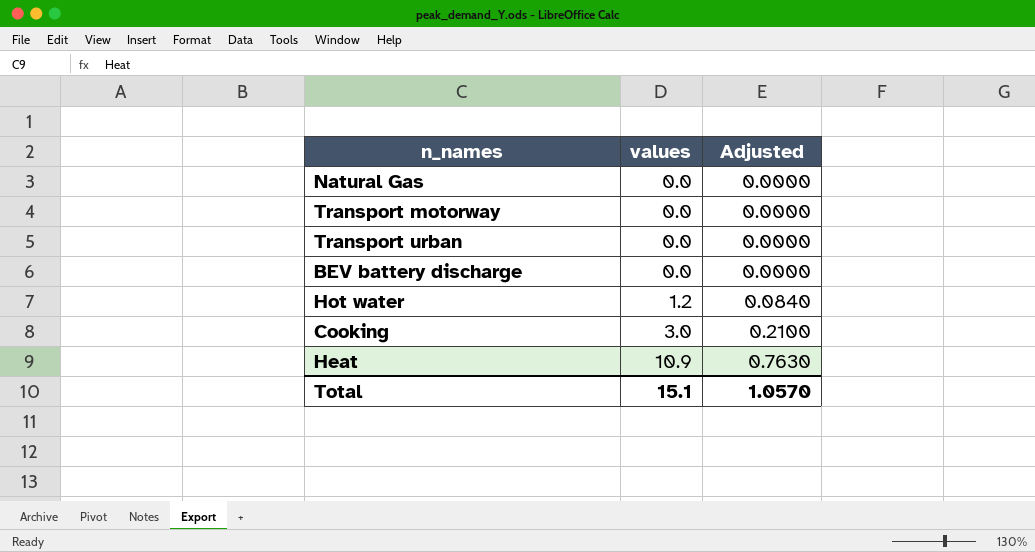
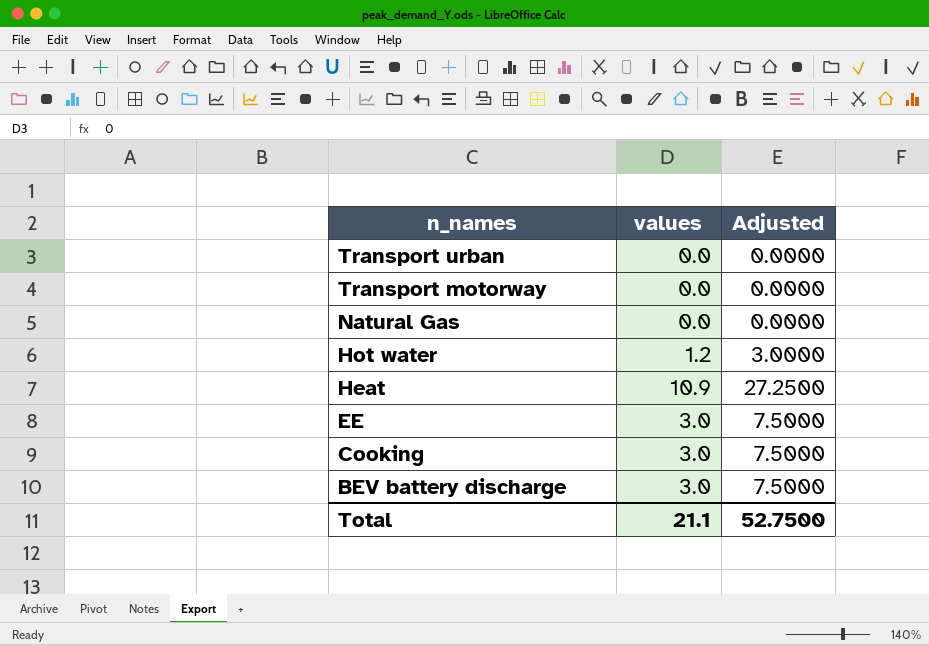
row order: values ascending -> n_names descending
column Adjusted | formula: [values] * 0.07 -> [values] * 2.5
row EE: none -> 3.0 | 7.5000
BEV battery discharge | values: 0.0 -> 3.0
Total | values: 15.1 -> 21.1
Total | Adjusted: 1.0570 -> 52.7500

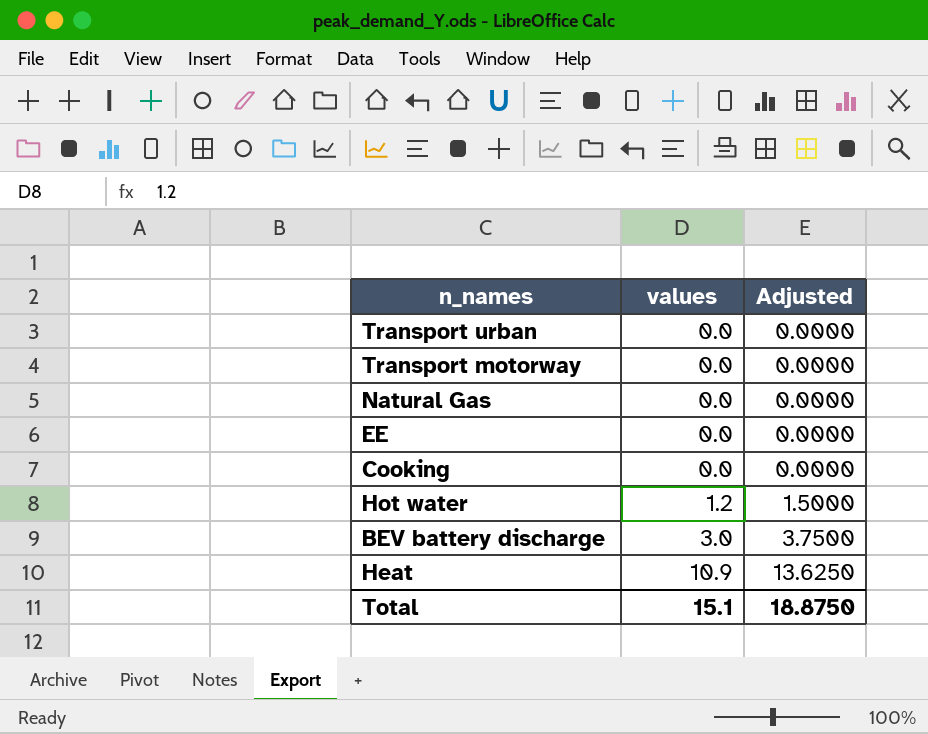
row order: n_names descending -> values ascending
column Adjusted | formula: [values] * 2.5 -> [values] * 1.25
EE | values: 3.0 -> 0.0
Cooking | values: 3.0 -> 0.0
Total | values: 21.1 -> 15.1
Total | Adjusted: 52.7500 -> 18.8750

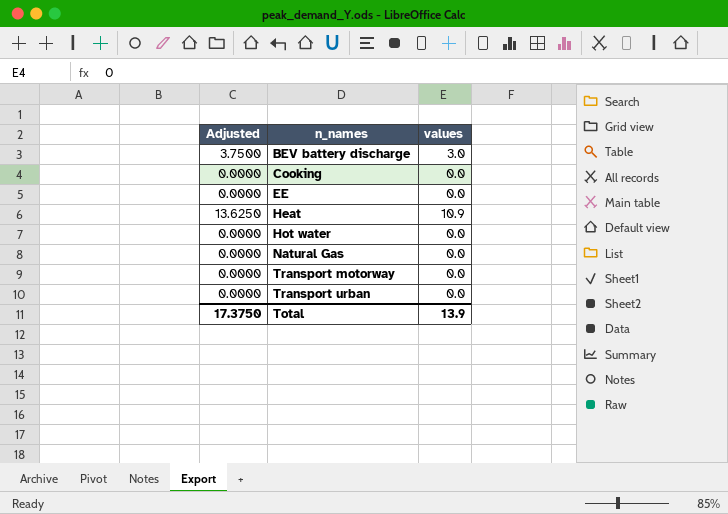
row order: values ascending -> n_names ascending
column Adjusted | position: 3 -> 1
Hot water | Adjusted: 1.5000 -> 0.0000
Hot water | values: 1.2 -> 0.0
Total | Adjusted: 18.8750 -> 17.3750
Total | values: 15.1 -> 13.9

